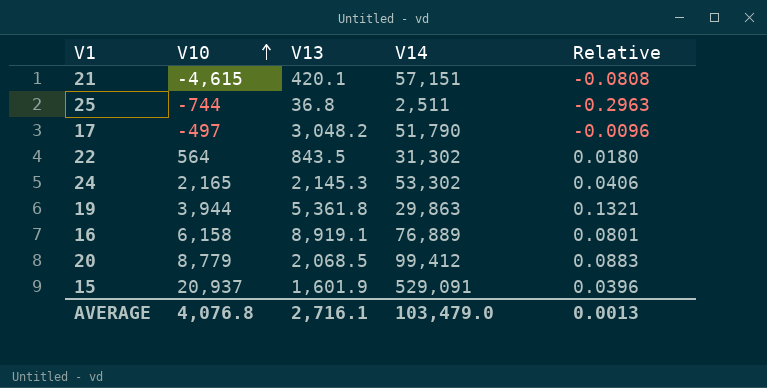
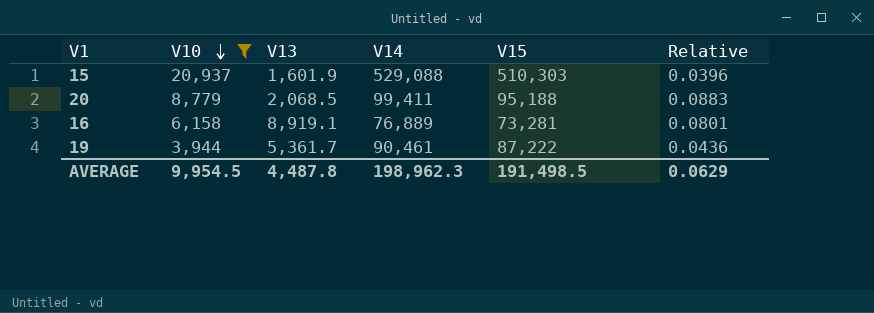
filter: none -> V10 >= 3,944
row order: V10 ascending -> V10 descending
column V15 | position: none -> 5
15 | V14: 529,091 -> 529,088
20 | V14: 99,412 -> 99,411
19 | V13: 5,361.8 -> 5,361.7
19 | V14: 29,863 -> 90,461
19 | Relative: 0.1321 -> 0.0436
AVERAGE | V10: 4,076.8 -> 9,954.5
AVERAGE | V13: 2,716.1 -> 4,487.8
AVERAGE | V14: 103,479.0 -> 198,962.3
AVERAGE | Relative: 0.0013 -> 0.0629

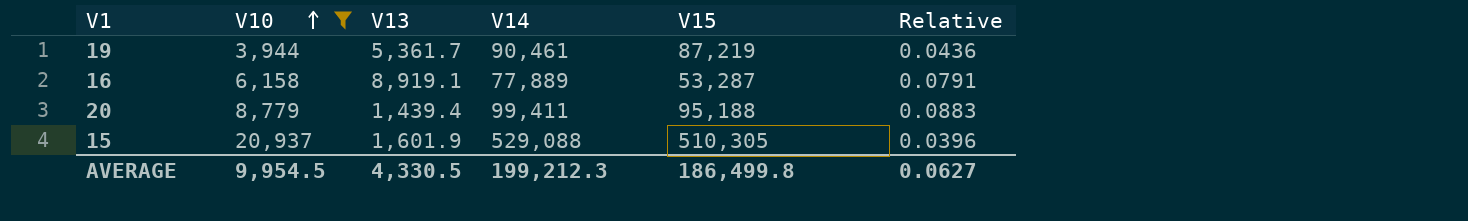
row order: V10 descending -> V10 ascending
19 | V15: 87,222 -> 87,219
16 | V14: 76,889 -> 77,889
16 | V15: 73,281 -> 53,287
16 | Relative: 0.0801 -> 0.0791
20 | V13: 2,068.5 -> 1,439.4
15 | V15: 510,303 -> 510,305
AVERAGE | V13: 4,487.8 -> 4,330.5
AVERAGE | V14: 198,962.3 -> 199,212.3
AVERAGE | V15: 191,498.5 -> 186,499.8
AVERAGE | Relative: 0.0629 -> 0.0627

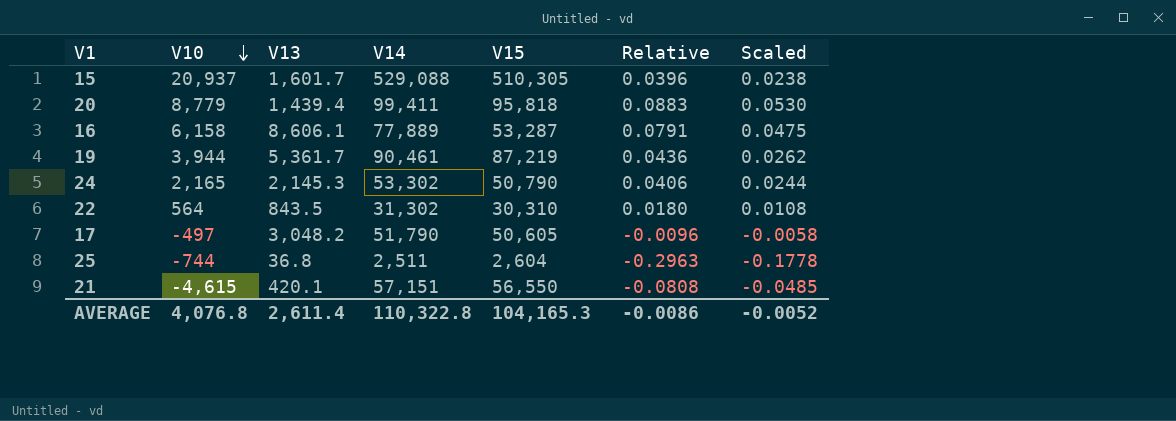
filter: V10 >= 3,944 -> none
row order: V10 ascending -> V10 descending
column Scaled | formula: none -> [Relative] * 0.6
15 | V13: 1,601.9 -> 1,601.7
20 | V15: 95,188 -> 95,818
16 | V13: 8,919.1 -> 8,606.1
AVERAGE | V10: 9,954.5 -> 4,076.8
AVERAGE | V13: 4,330.5 -> 2,611.4
AVERAGE | V14: 199,212.3 -> 110,322.8
AVERAGE | V15: 186,499.8 -> 104,165.3
AVERAGE | Relative: 0.0627 -> -0.0086

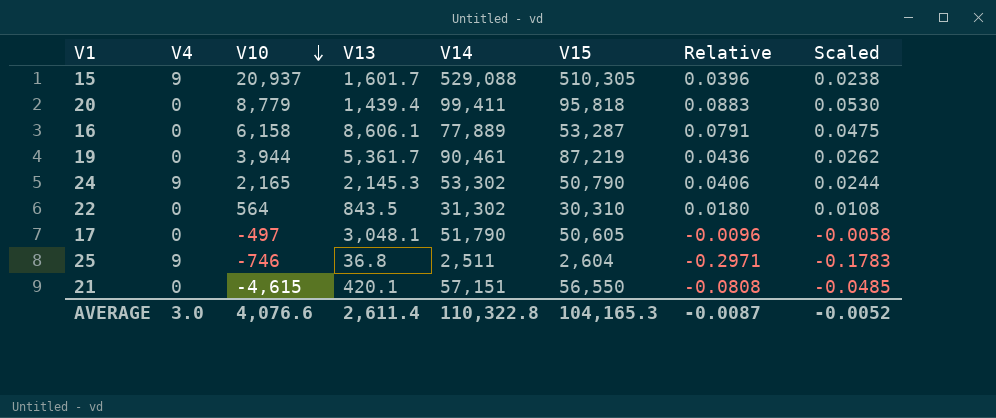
column V4 | position: none -> 2
17 | V13: 3,048.2 -> 3,048.1
25 | V10: -744 -> -746
25 | Relative: -0.2963 -> -0.2971
25 | Scaled: -0.1778 -> -0.1783
AVERAGE | V10: 4,076.8 -> 4,076.6
AVERAGE | Relative: -0.0086 -> -0.0087

